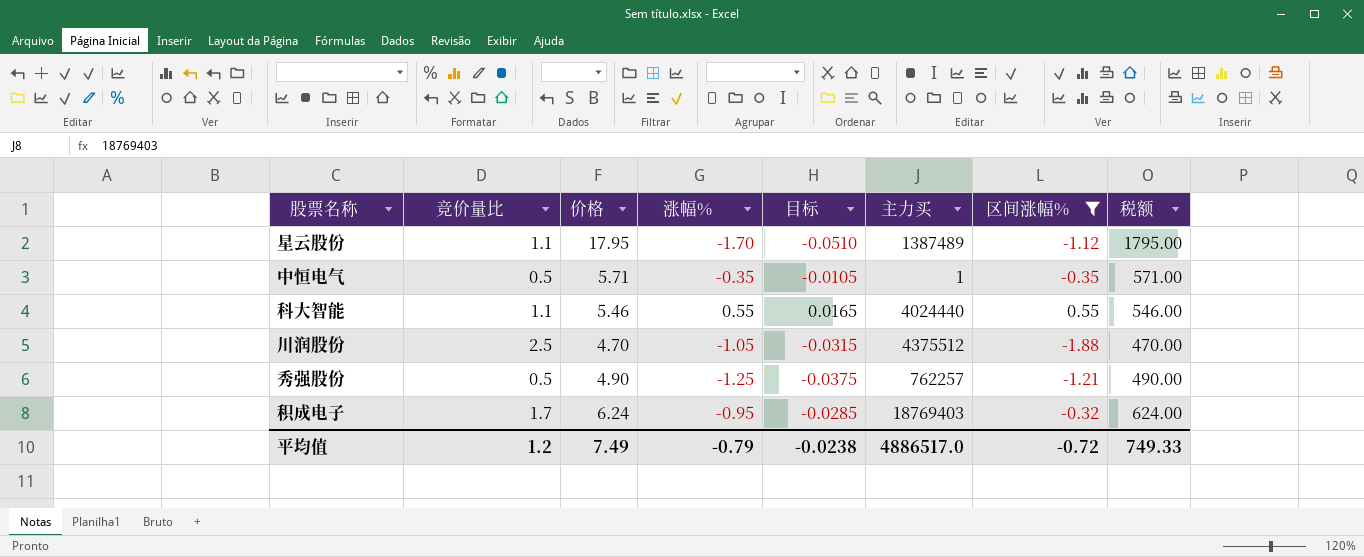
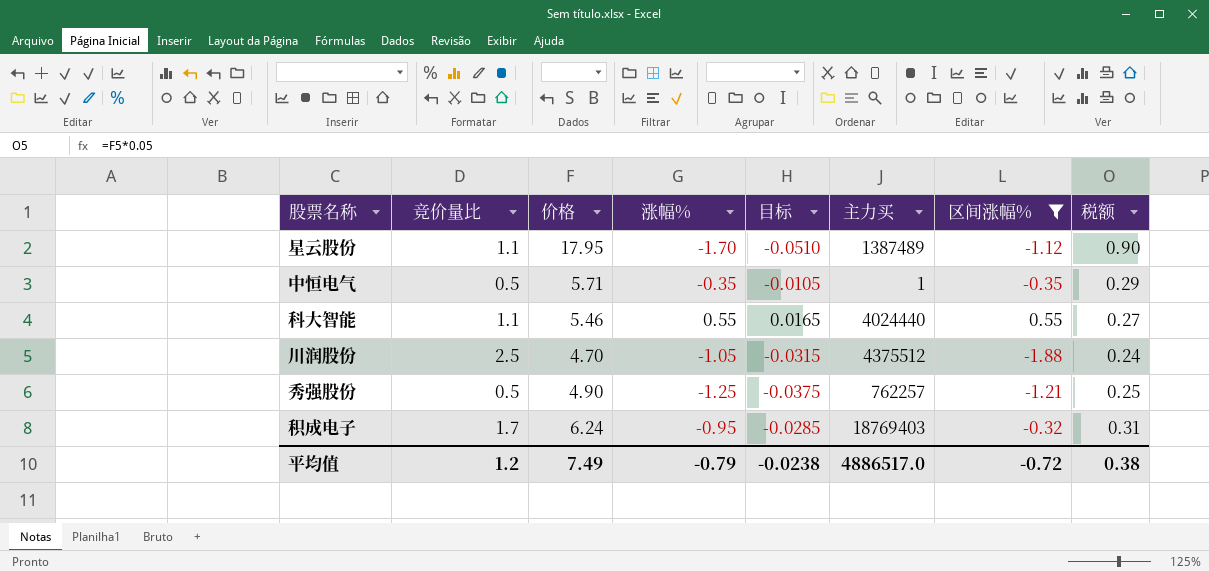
column 税额 | formula: [价格] * 100 -> [价格] * 0.05
平均值 | 税额: 749.33 -> 0.38

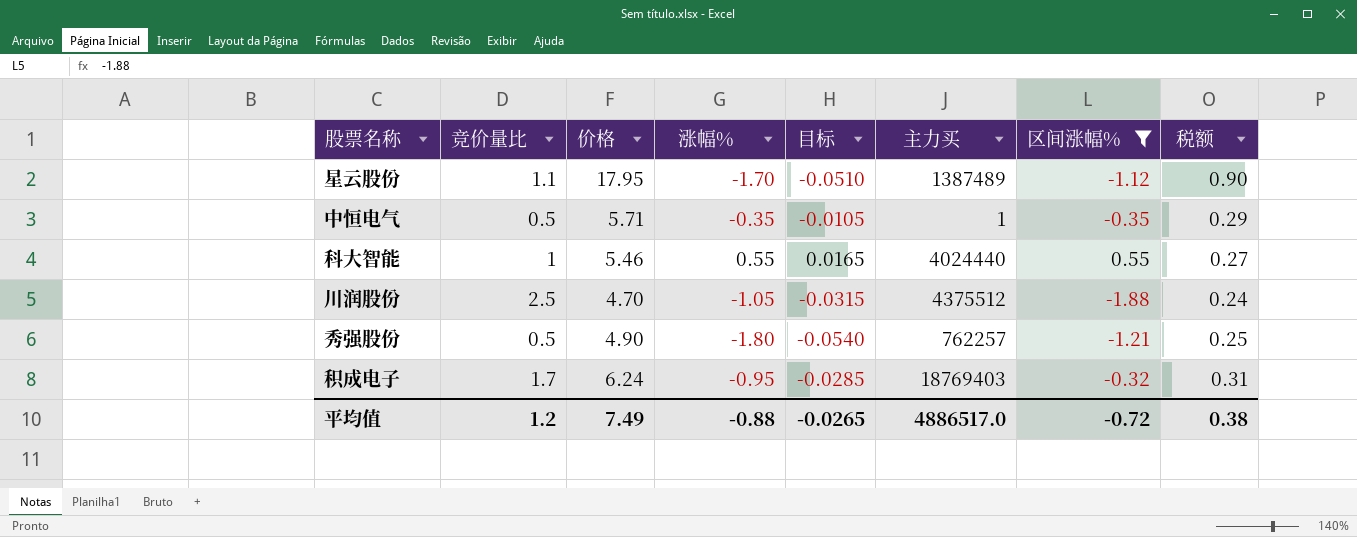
科大智能 | 竞价量比: 1.1 -> 1
秀强股份 | 涨幅%: -1.25 -> -1.80
秀强股份 | 目标: -0.0375 -> -0.0540
平均值 | 涨幅%: -0.79 -> -0.88
平均值 | 目标: -0.0238 -> -0.0265

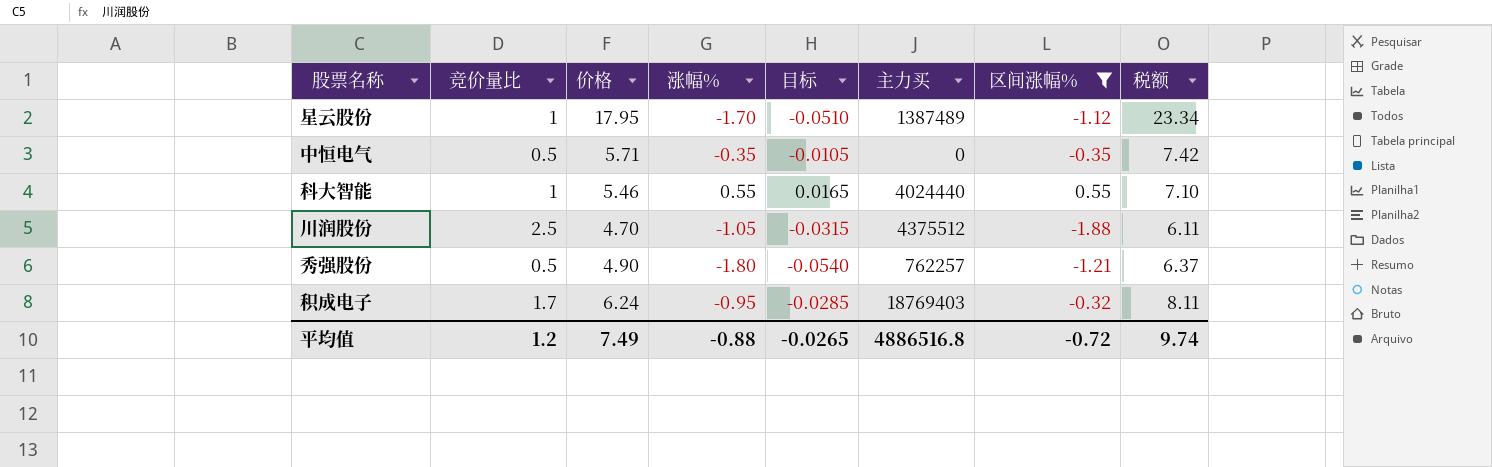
column 税额 | formula: [价格] * 0.05 -> [价格] * 1.3
星云股份 | 竞价量比: 1.1 -> 1
中恒电气 | 主力买: 1 -> 0
平均值 | 主力买: 4886517.0 -> 4886516.8
平均值 | 税额: 0.38 -> 9.74

